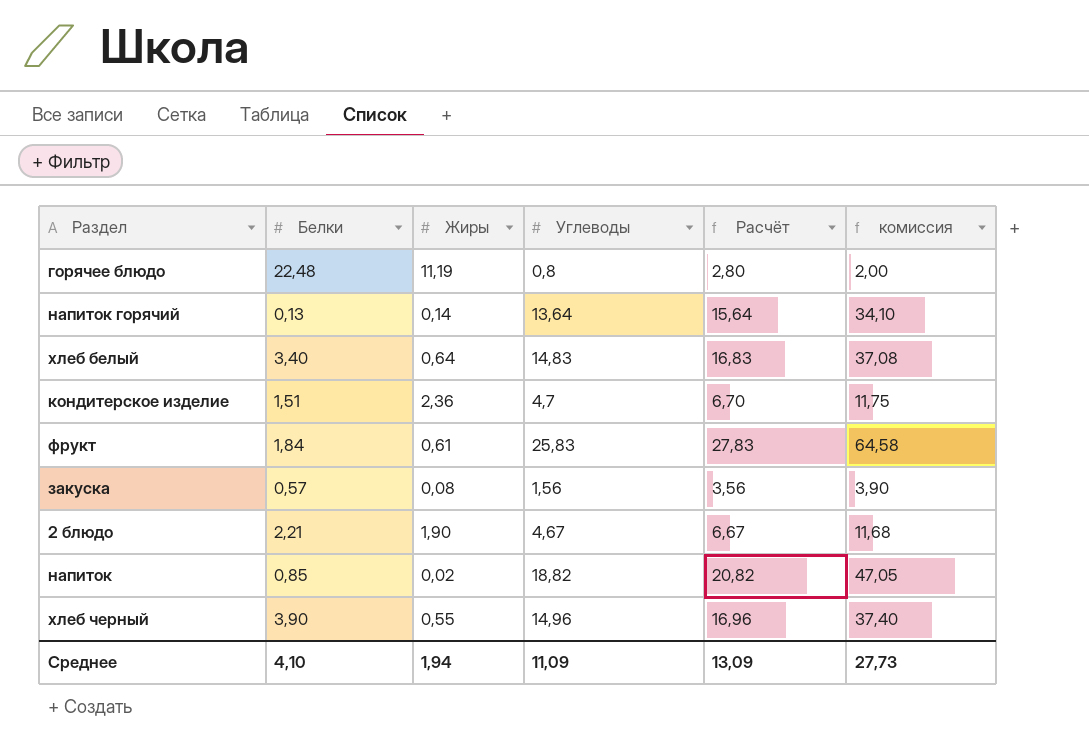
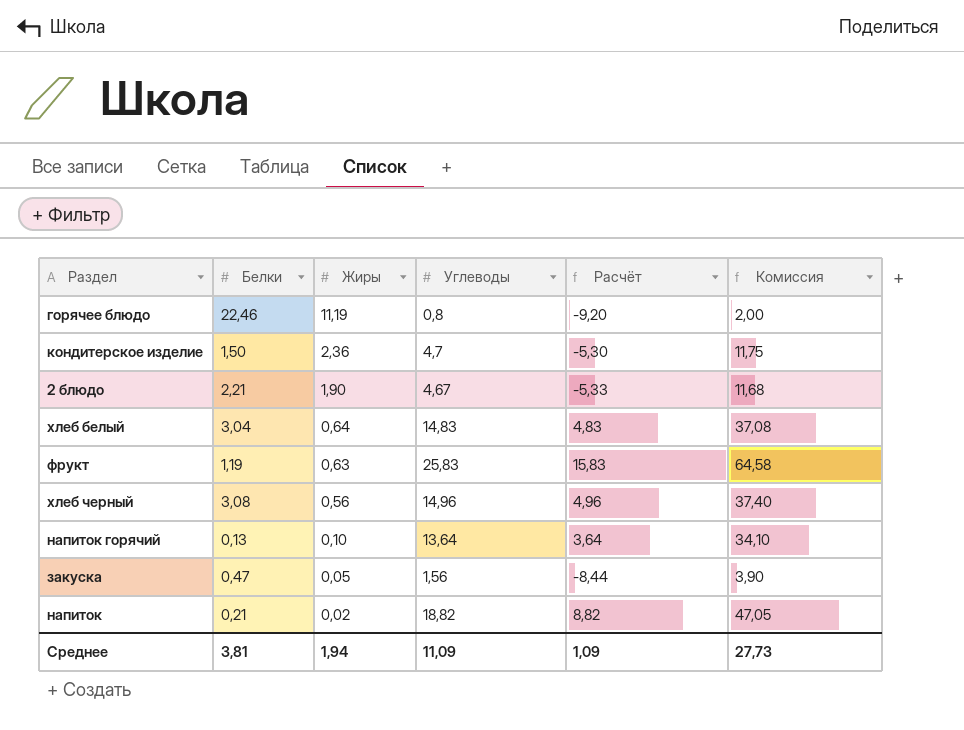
row order: none -> Жиры descending
column Расчёт | formula: [Углеводы] + 2 -> [Углеводы] - 10
column name: комиссия -> Комиссия
горячее блюдо | Белки: 22,48 -> 22,46
кондитерское изделие | Белки: 1,51 -> 1,50
хлеб белый | Белки: 3,40 -> 3,04
фрукт | Белки: 1,84 -> 1,19
фрукт | Жиры: 0,61 -> 0,63
хлеб черный | Белки: 3,90 -> 3,08
хлеб черный | Жиры: 0,55 -> 0,56
напиток горячий | Жиры: 0,14 -> 0,10
закуска | Белки: 0,57 -> 0,47
закуска | Жиры: 0,08 -> 0,05
напиток | Белки: 0,85 -> 0,21
Среднее | Белки: 4,10 -> 3,81
Среднее | Расчёт: 13,09 -> 1,09

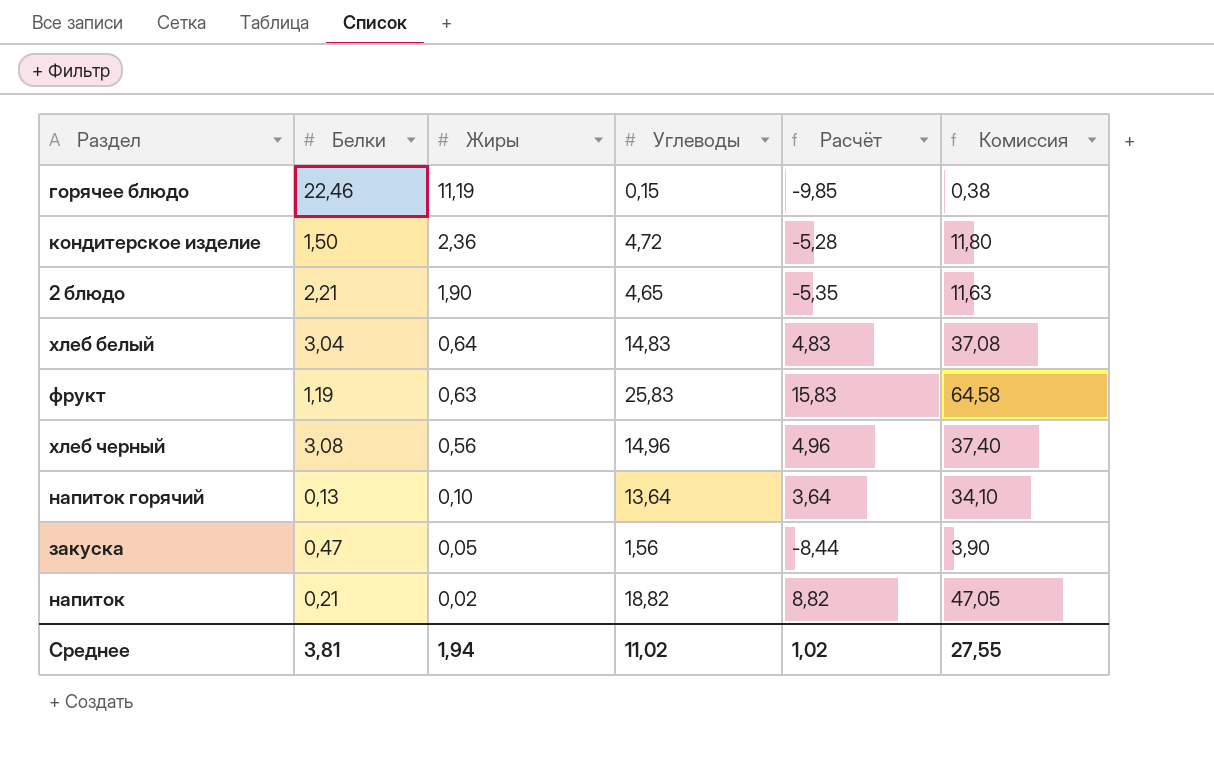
горячее блюдо | Углеводы: 0,8 -> 0,15
горячее блюдо | Расчёт: -9,20 -> -9,85
горячее блюдо | Комиссия: 2,00 -> 0,38
кондитерское изделие | Углеводы: 4,7 -> 4,72
кондитерское изделие | Расчёт: -5,30 -> -5,28
кондитерское изделие | Комиссия: 11,75 -> 11,80
2 блюдо | Углеводы: 4,67 -> 4,65
2 блюдо | Расчёт: -5,33 -> -5,35
2 блюдо | Комиссия: 11,68 -> 11,63
Среднее | Углеводы: 11,09 -> 11,02
Среднее | Расчёт: 1,09 -> 1,02
Среднее | Комиссия: 27,73 -> 27,55

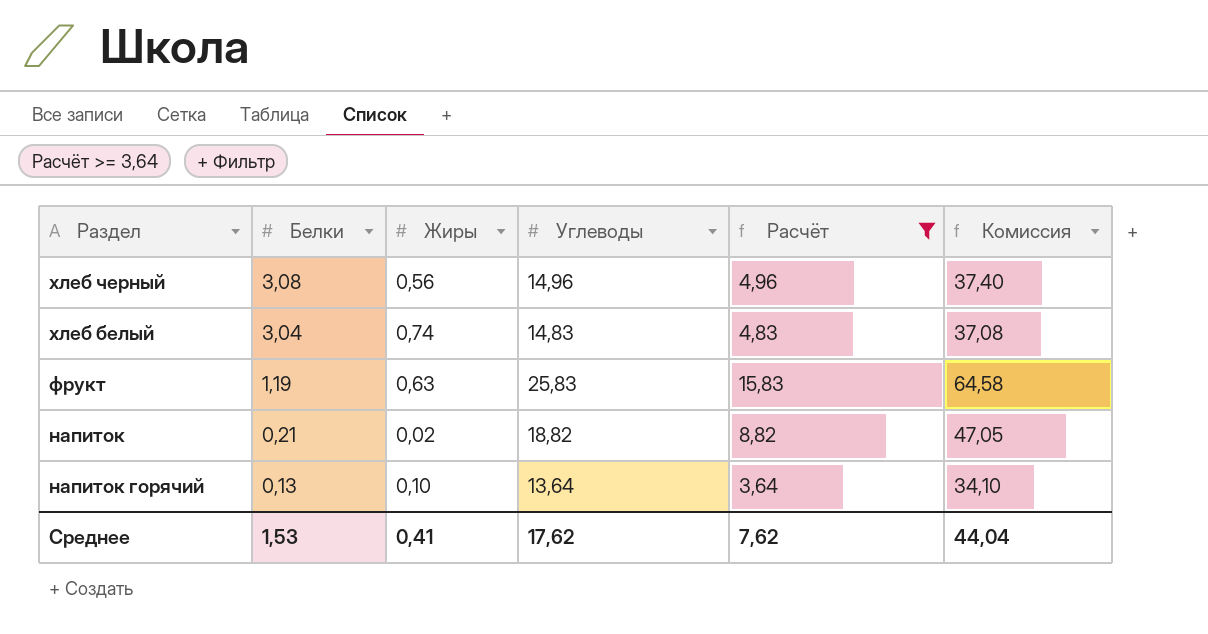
filter: none -> Расчёт >= 3,64
row order: Жиры descending -> Белки descending
хлеб белый | Жиры: 0,64 -> 0,74
Среднее | Белки: 3,81 -> 1,53
Среднее | Жиры: 1,94 -> 0,41
Среднее | Углеводы: 11,02 -> 17,62
Среднее | Расчёт: 1,02 -> 7,62
Среднее | Комиссия: 27,55 -> 44,04

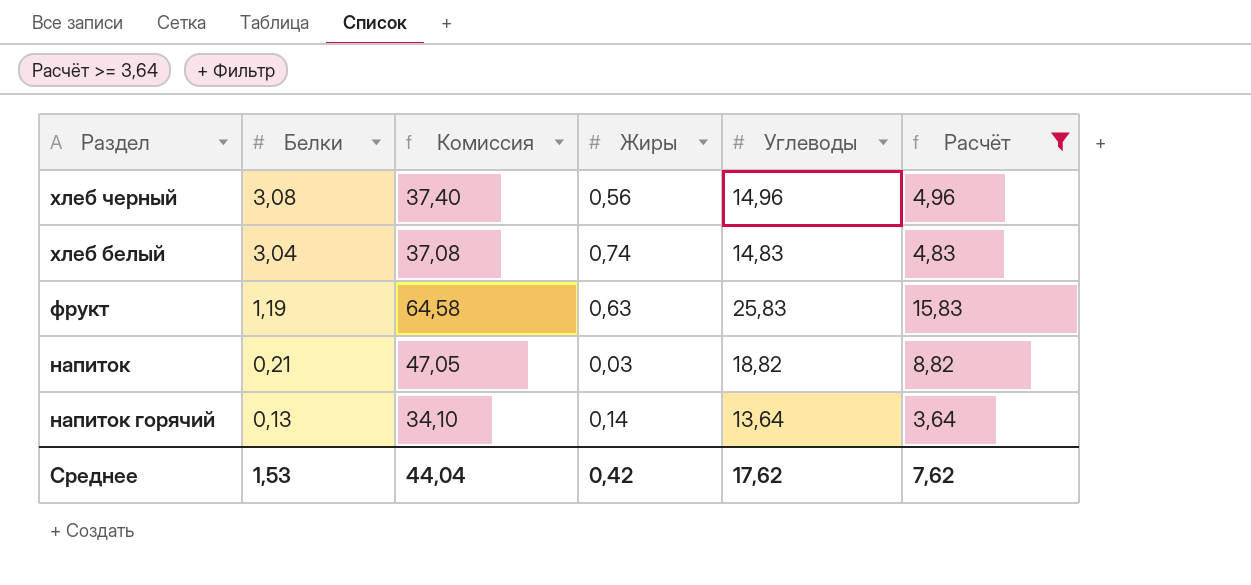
column Комиссия | position: 6 -> 3
напиток | Жиры: 0,02 -> 0,03
напиток горячий | Жиры: 0,10 -> 0,14
Среднее | Жиры: 0,41 -> 0,42

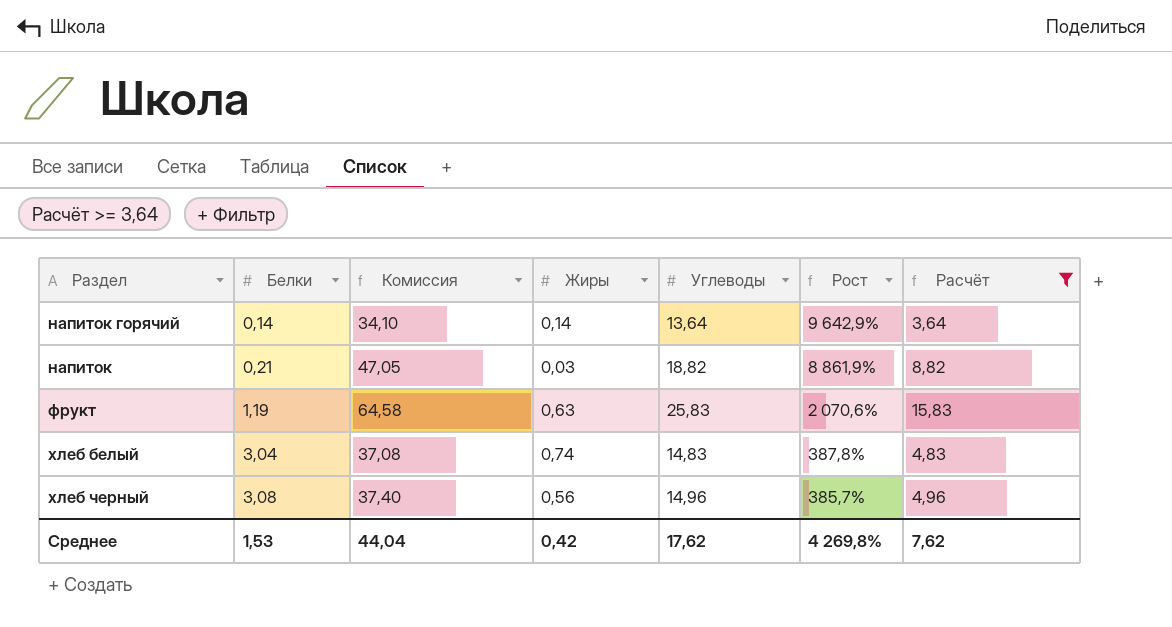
row order: Белки descending -> Белки ascending
column Рост | formula: none -> ([Углеводы] - [Белки]) / [Белки]
напиток горячий | Белки: 0,13 -> 0,14

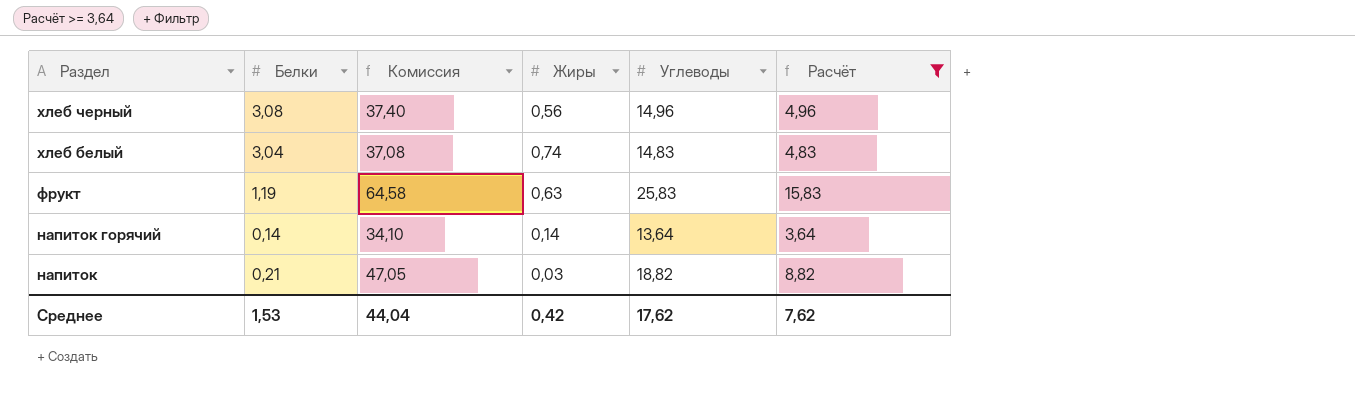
row order: Белки ascending -> Раздел descending
column Рост | formula: ([Углеводы] - [Белки]) / [Белки] -> none

